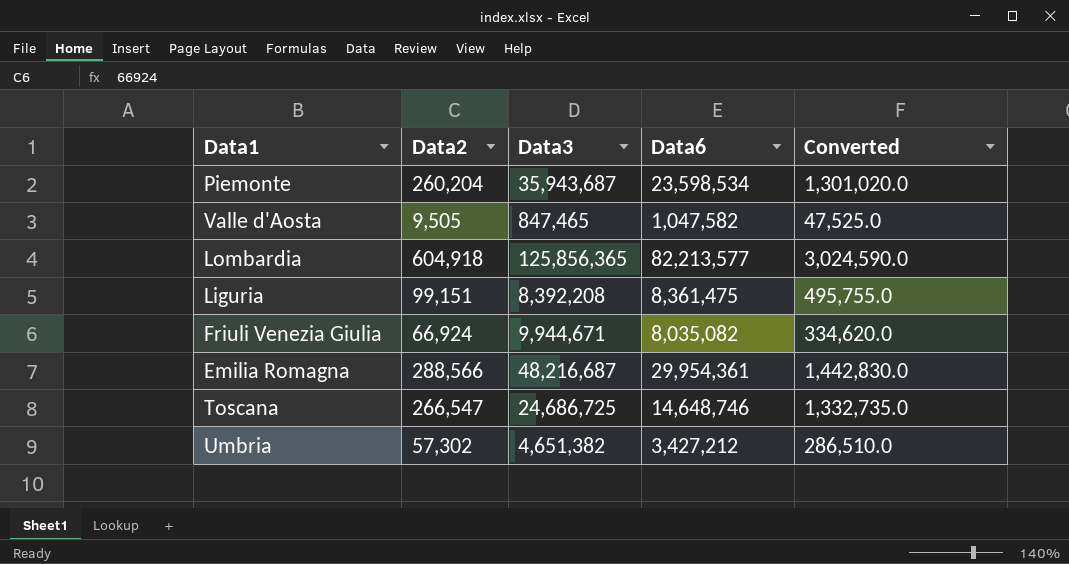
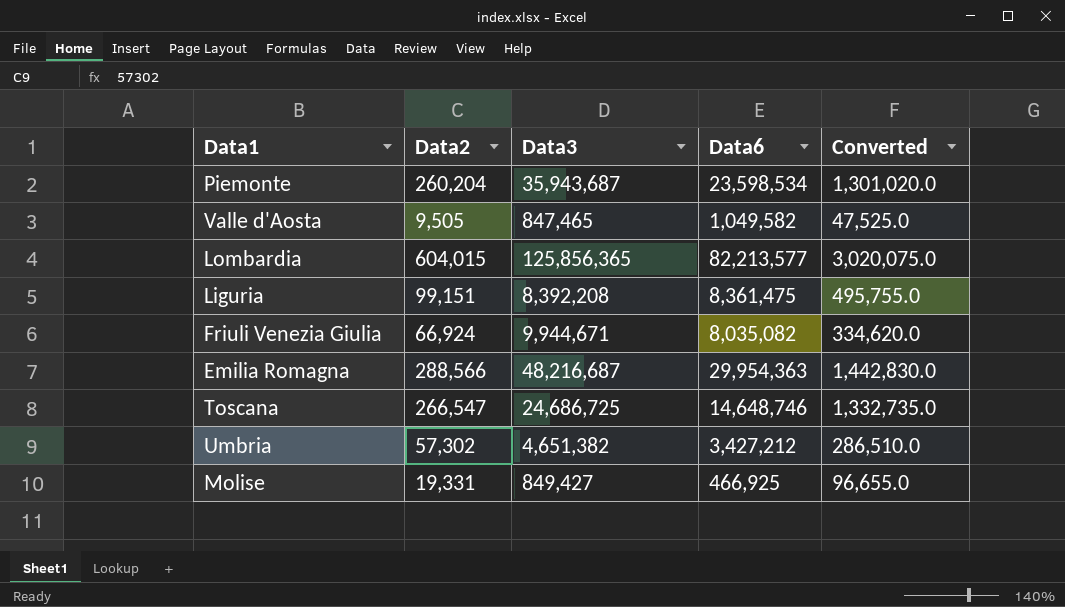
Valle d'Aosta | Data6: 1,047,582 -> 1,049,582
Lombardia | Data2: 604,918 -> 604,015
Lombardia | Converted: 3,024,590.0 -> 3,020,075.0
Emilia Romagna | Data6: 29,954,361 -> 29,954,363
row Molise: none -> 19,331 | 849,427 | 466,925 | 96,655.0

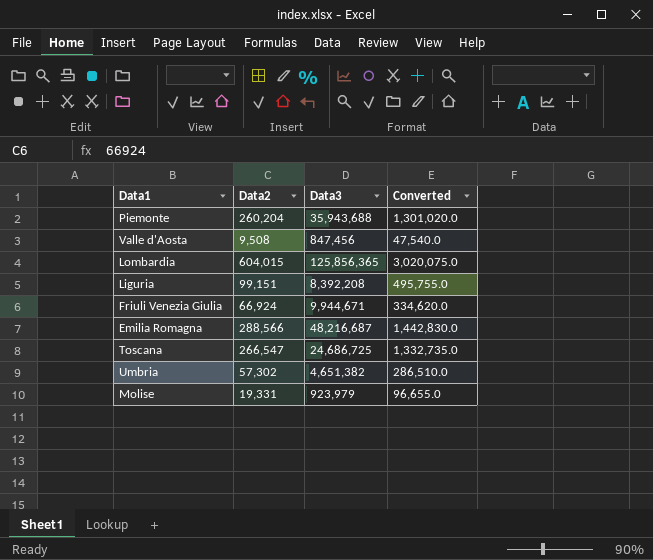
column Data6 | position: 4 -> none
Piemonte | Data3: 35,943,687 -> 35,943,688
Valle d'Aosta | Data2: 9,505 -> 9,508
Valle d'Aosta | Data3: 847,465 -> 847,456
Valle d'Aosta | Converted: 47,525.0 -> 47,540.0
Molise | Data3: 849,427 -> 923,979

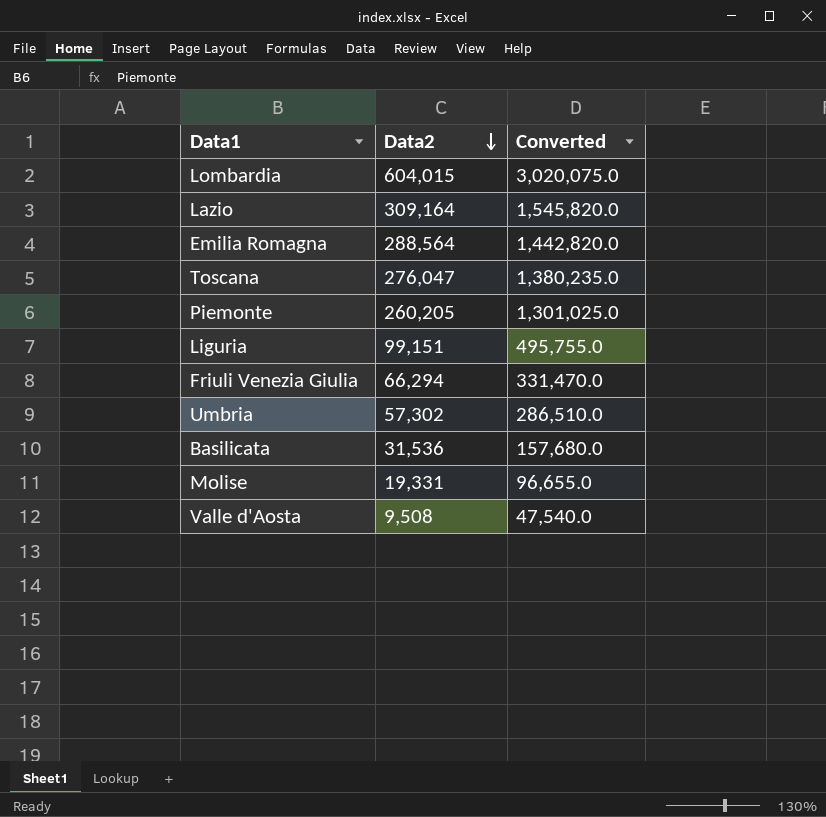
row order: none -> Data2 descending
column Data3 | position: 3 -> none
row Lazio: none -> 309,164 | 1,545,820.0
Emilia Romagna | Data2: 288,566 -> 288,564
Emilia Romagna | Converted: 1,442,830.0 -> 1,442,820.0
Toscana | Data2: 266,547 -> 276,047
Toscana | Converted: 1,332,735.0 -> 1,380,235.0
Piemonte | Data2: 260,204 -> 260,205
Piemonte | Converted: 1,301,020.0 -> 1,301,025.0
Friuli Venezia Giulia | Data2: 66,924 -> 66,294
Friuli Venezia Giulia | Converted: 334,620.0 -> 331,470.0
row Basilicata: none -> 31,536 | 157,680.0

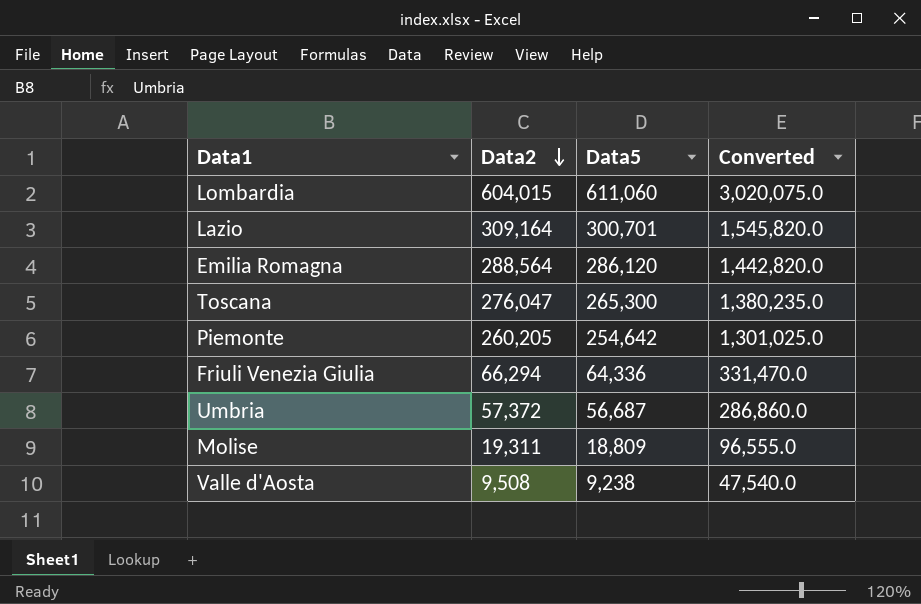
column Data5 | position: none -> 3
row Liguria: 99,151 | 495,755.0 -> none
row Basilicata: 31,536 | 157,680.0 -> none
Umbria | Data2: 57,302 -> 57,372
Umbria | Converted: 286,510.0 -> 286,860.0
Molise | Data2: 19,331 -> 19,311
Molise | Converted: 96,655.0 -> 96,555.0

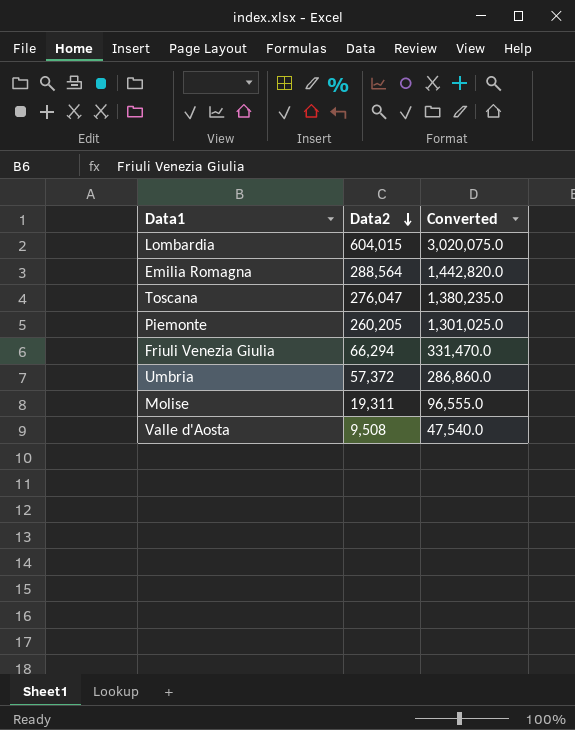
column Data5 | position: 3 -> none
row Lazio: 309,164 | 300,701 | 1,545,820.0 -> none

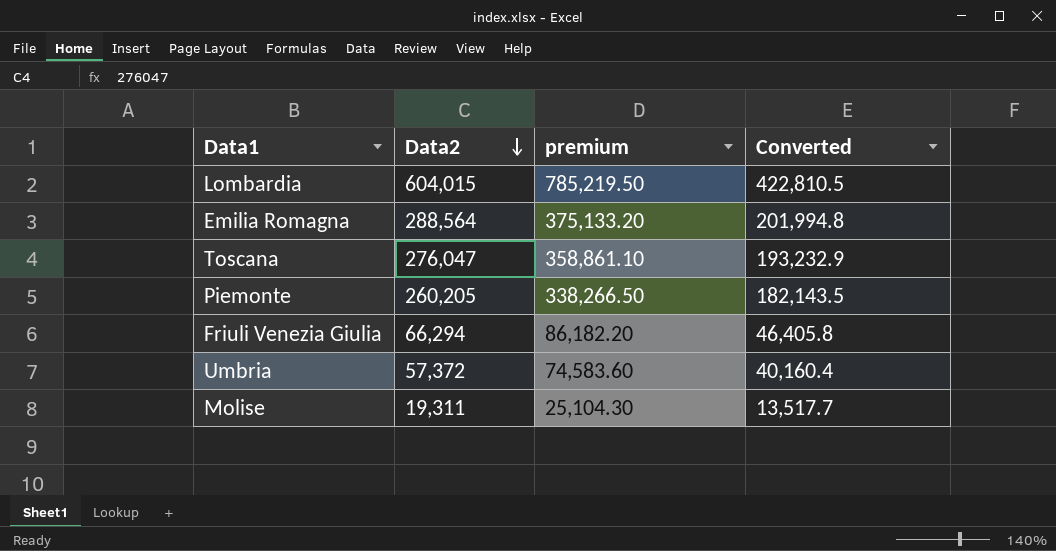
column premium | formula: none -> [Data2] * 1.3
column Converted | formula: [Data2] * 5 -> [Data2] * 0.7
row Valle d'Aosta: 9,508 | 47,540.0 -> none

